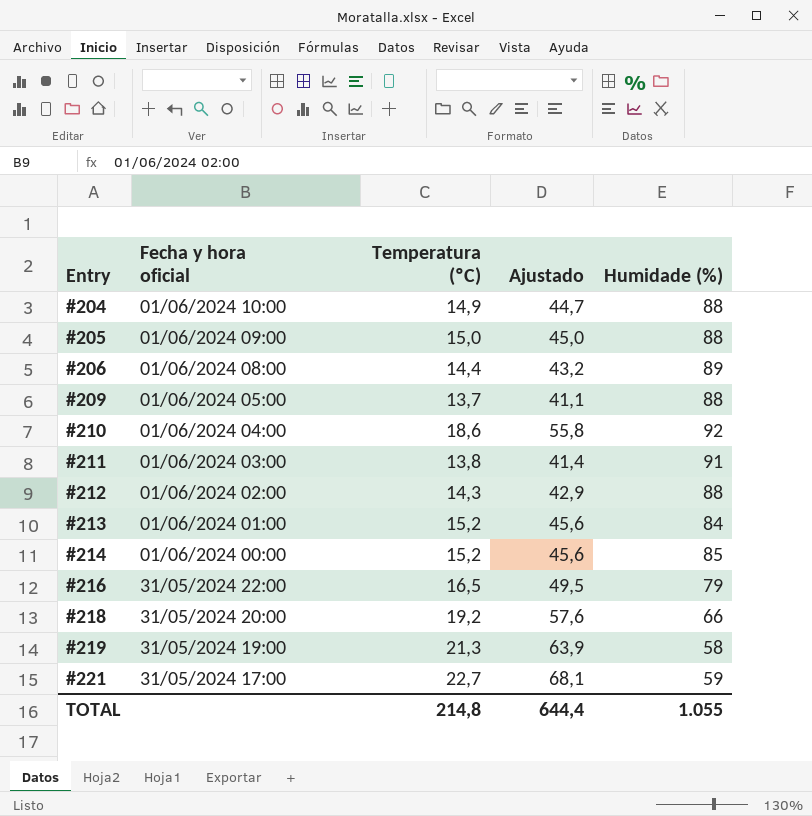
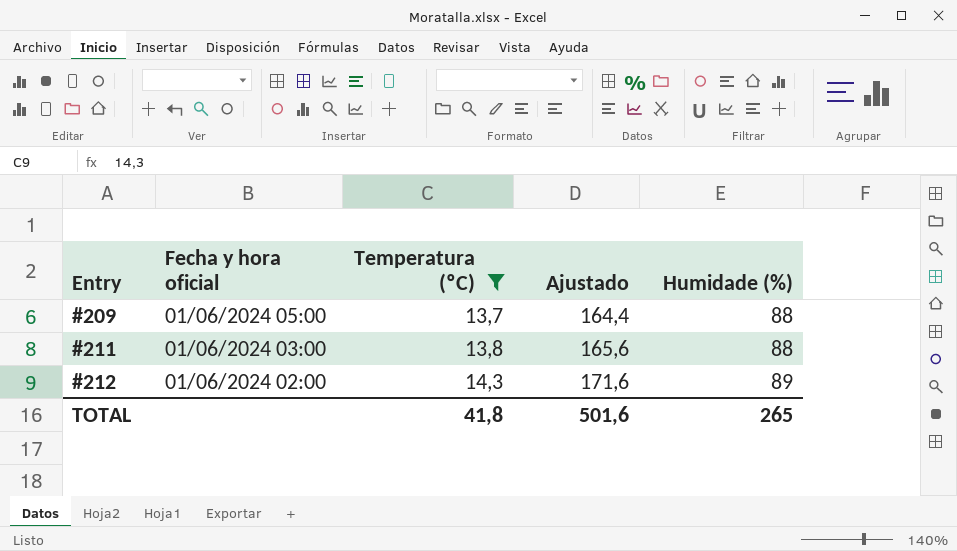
filter: none -> Temperatura (ºC) <= 14,3
column Ajustado | formula: [Temperatura (ºC)] * 3 -> [Temperatura (ºC)] * 12
#211 | Humidade (%): 91 -> 88
#212 | Humidade (%): 88 -> 89
TOTAL | Temperatura (ºC): 214,8 -> 41,8
TOTAL | Ajustado: 644,4 -> 501,6
TOTAL | Humidade (%): 1.055 -> 265

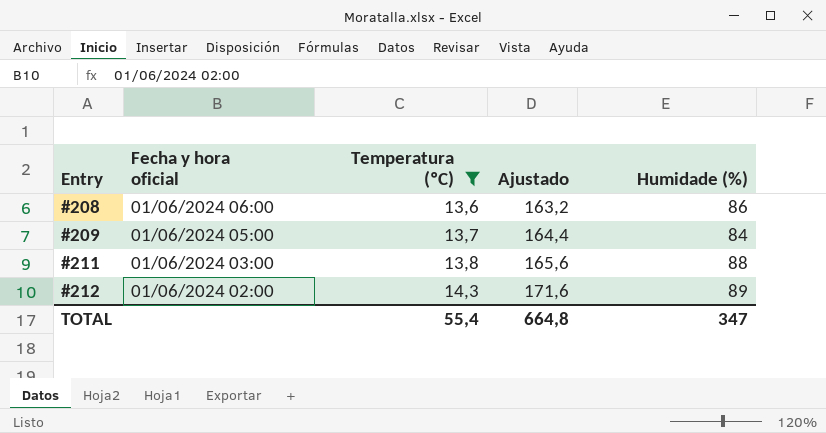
row #208: none -> 01/06/2024 06:00 | 13,6 | 163,2 | 86
#209 | Humidade (%): 88 -> 84
TOTAL | Temperatura (ºC): 41,8 -> 55,4
TOTAL | Ajustado: 501,6 -> 664,8
TOTAL | Humidade (%): 265 -> 347

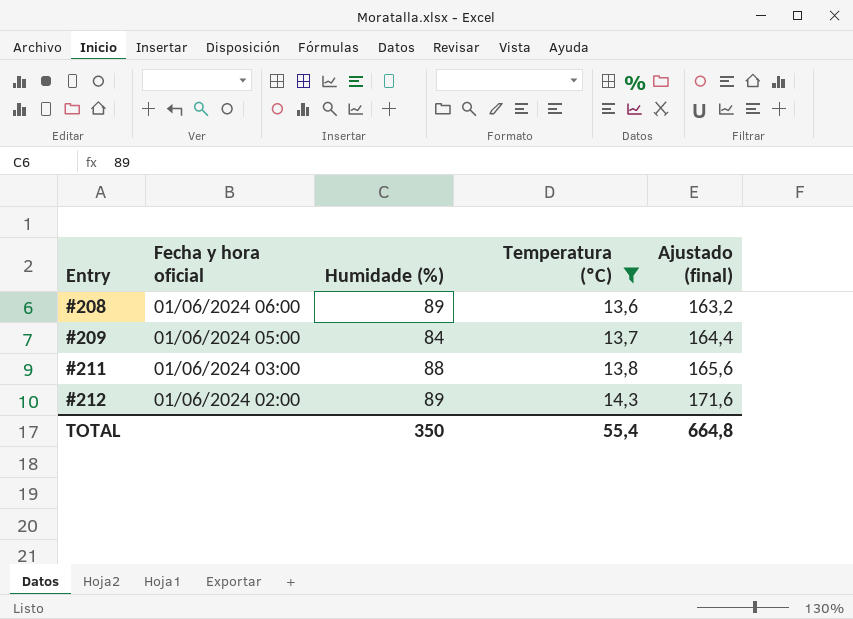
column Humidade (%) | position: 5 -> 3
column name: Ajustado -> Ajustado (final)
#208 | Humidade (%): 86 -> 89
TOTAL | Humidade (%): 347 -> 350

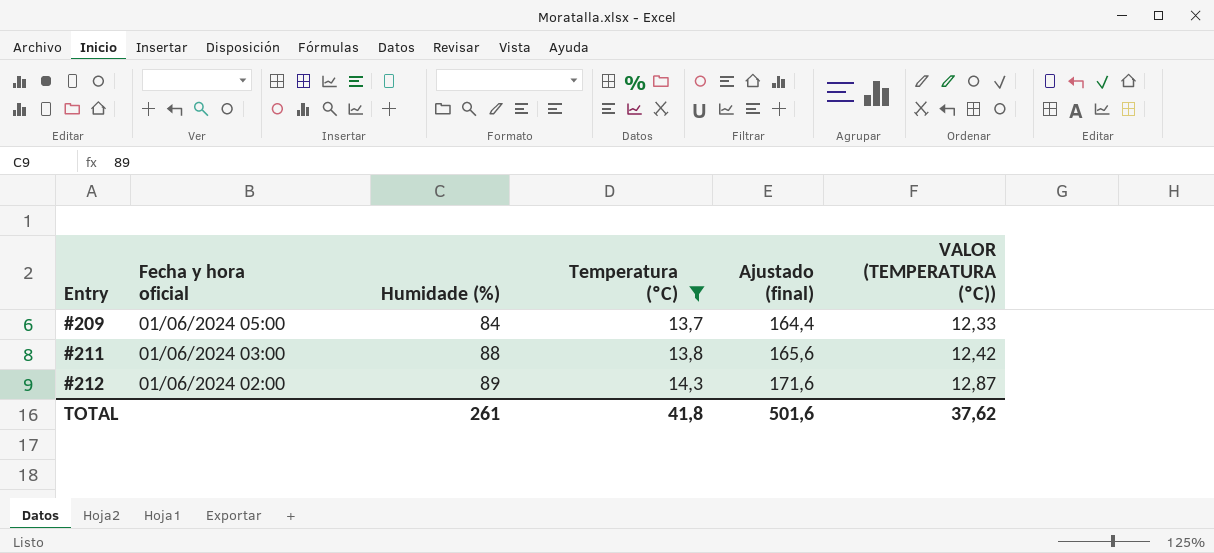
column VALOR (TEMPERATURA (ºC)) | formula: none -> [Temperatura (ºC)] * 0,9
row #208: 01/06/2024 06:00 | 89 | 13,6 | 163,2 -> none
TOTAL | Humidade (%): 350 -> 261
TOTAL | Temperatura (ºC): 55,4 -> 41,8
TOTAL | Ajustado (final): 664,8 -> 501,6

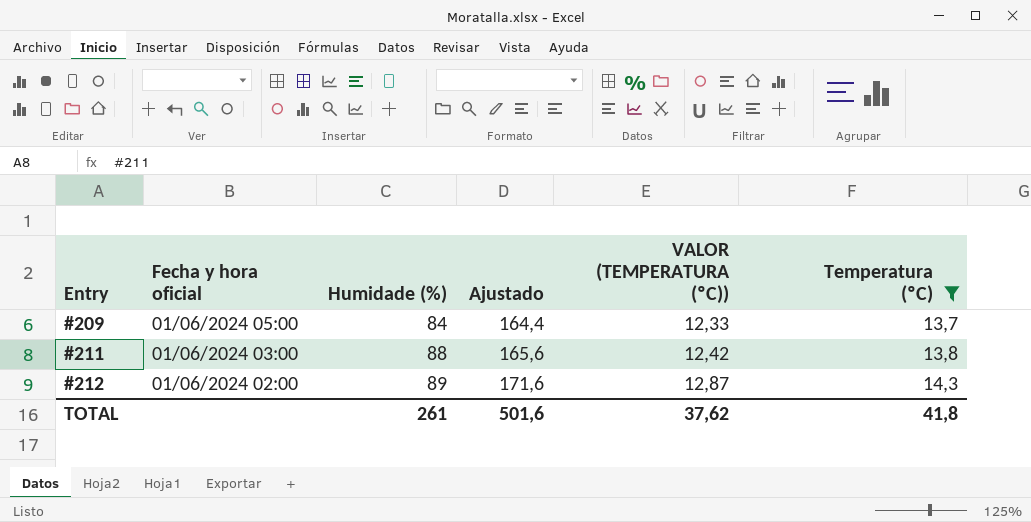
column name: Ajustado (final) -> Ajustado
column Temperatura (ºC) | position: 4 -> 6

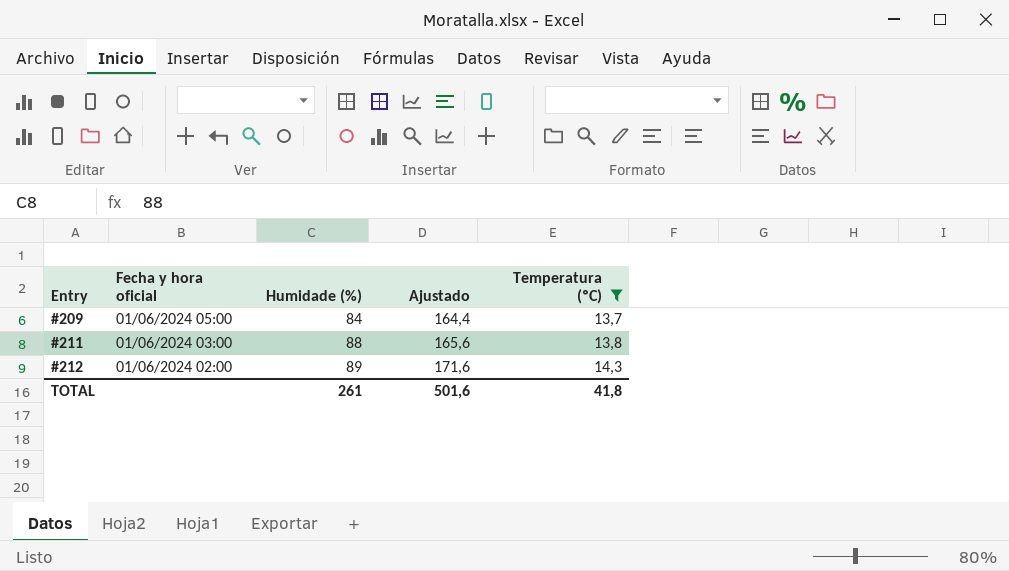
column VALOR (TEMPERATURA (ºC)) | formula: [Temperatura (ºC)] * 0,9 -> none

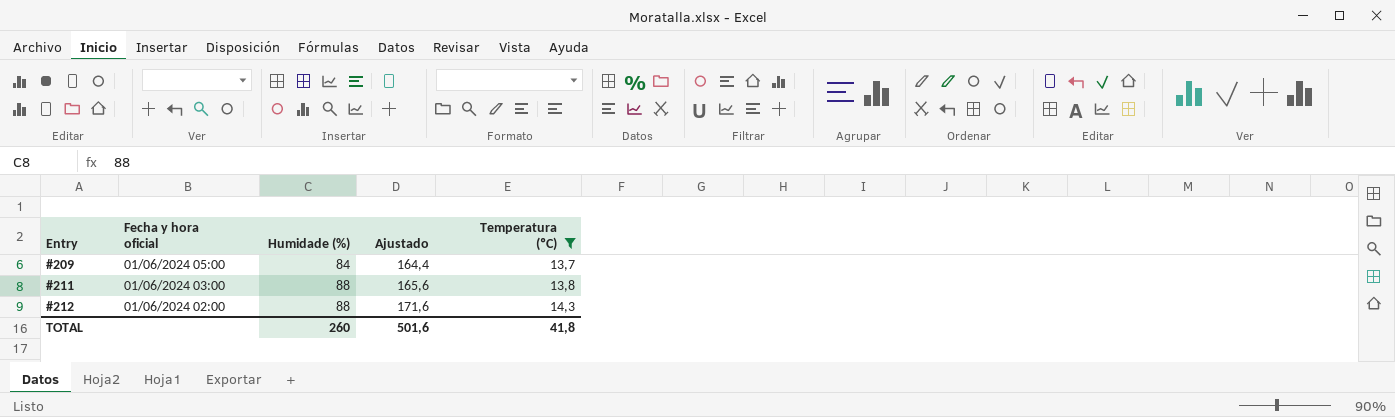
#212 | Humidade (%): 89 -> 88
TOTAL | Humidade (%): 261 -> 260

